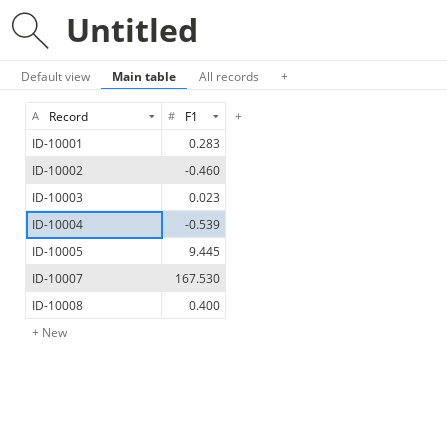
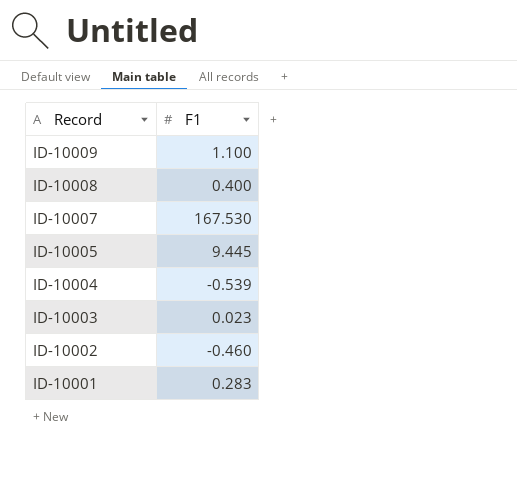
row order: Record ascending -> Record descending
row ID-10009: none -> 1.100

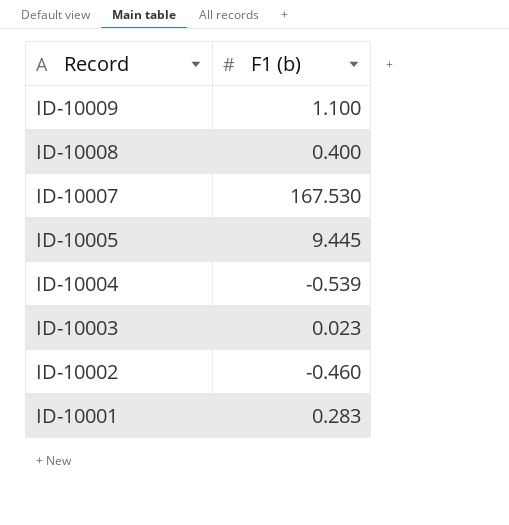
column name: F1 -> F1 (b)

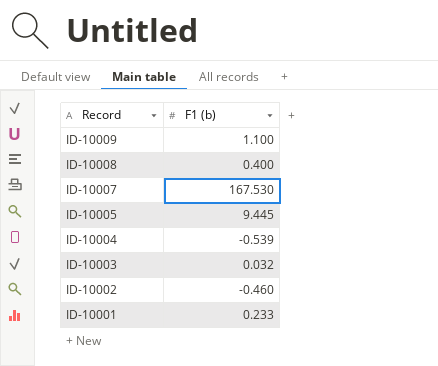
ID-10003 | F1 (b): 0.023 -> 0.032
ID-10001 | F1 (b): 0.283 -> 0.233

